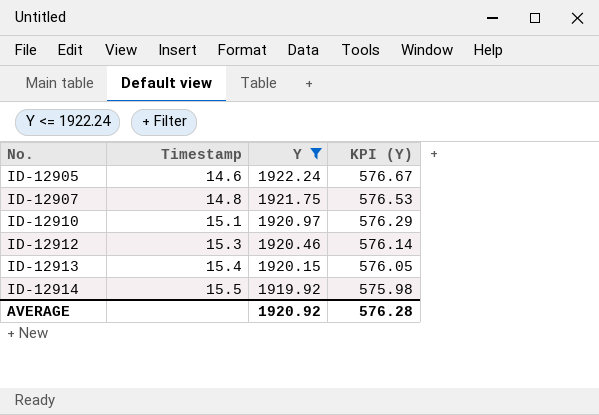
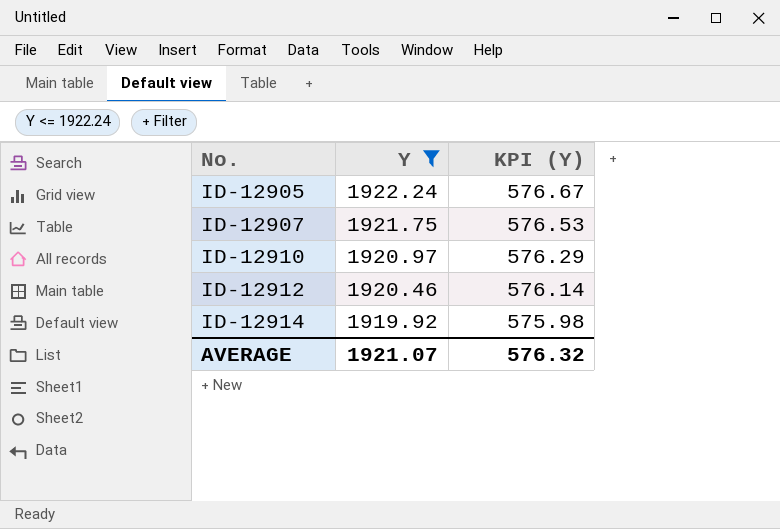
column Timestamp | position: 2 -> none
row ID-12913: 15.4 | 1920.15 | 576.05 -> none
AVERAGE | Y: 1920.92 -> 1921.07
AVERAGE | KPI (Y): 576.28 -> 576.32

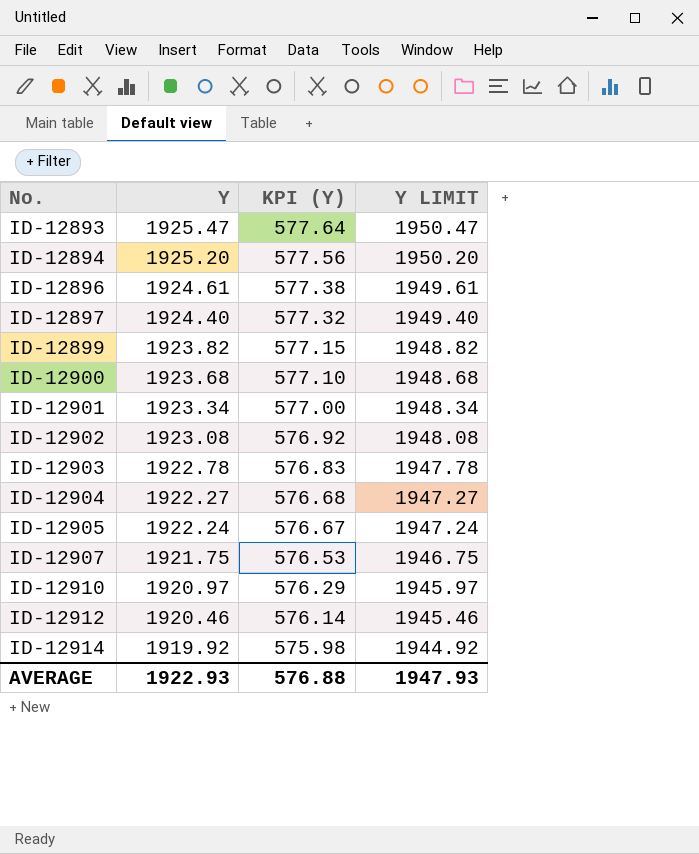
filter: Y <= 1922.24 -> none
column Y LIMIT | formula: none -> [Y] + 25
AVERAGE | Y: 1921.07 -> 1922.93
AVERAGE | KPI (Y): 576.32 -> 576.88

